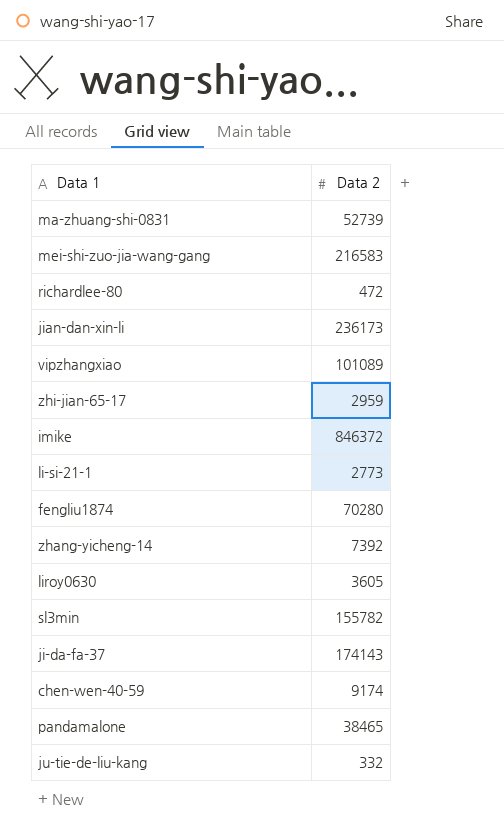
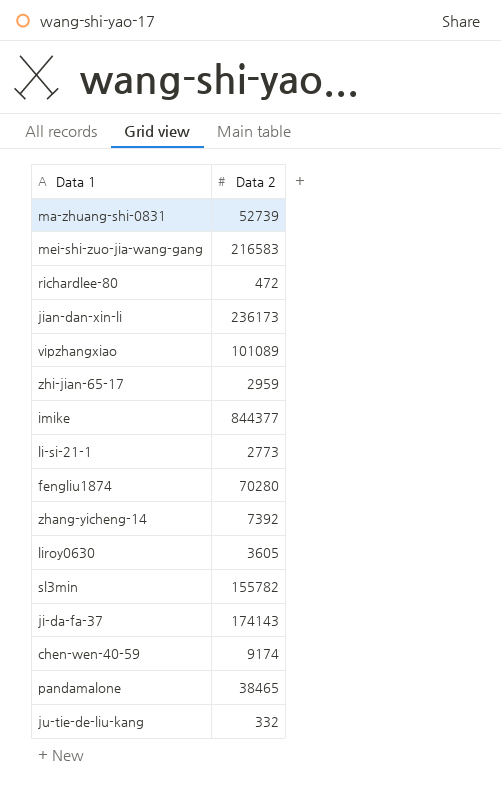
imike | Data 2: 846372 -> 844377

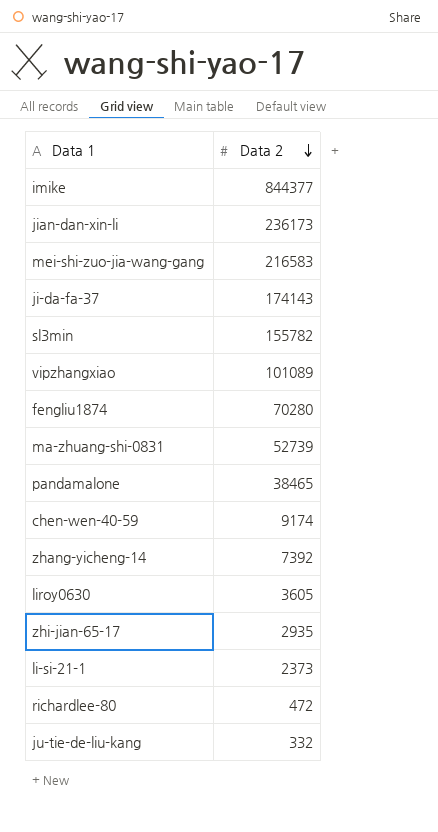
row order: none -> Data 2 descending
zhi-jian-65-17 | Data 2: 2959 -> 2935
li-si-21-1 | Data 2: 2773 -> 2373

